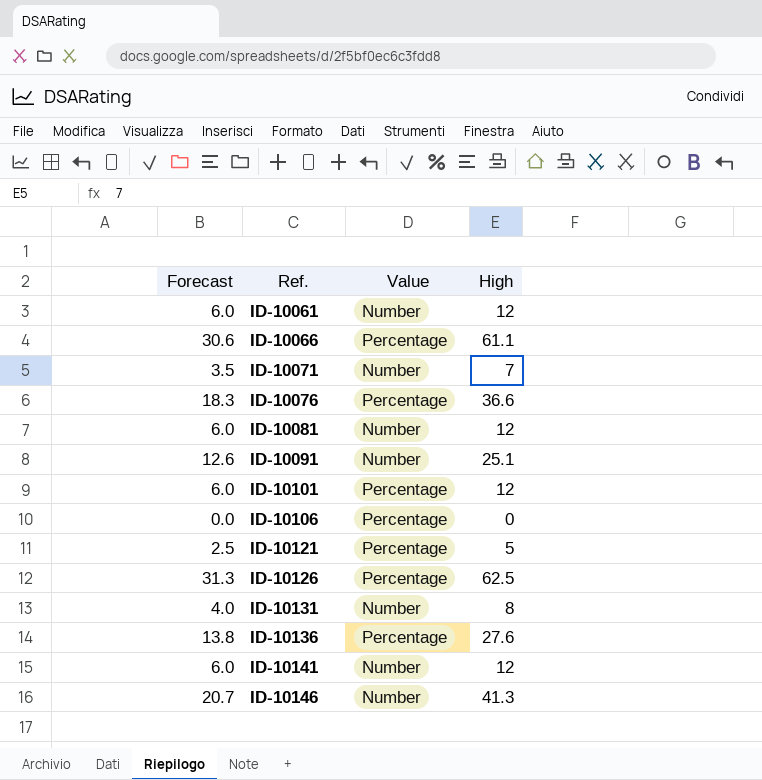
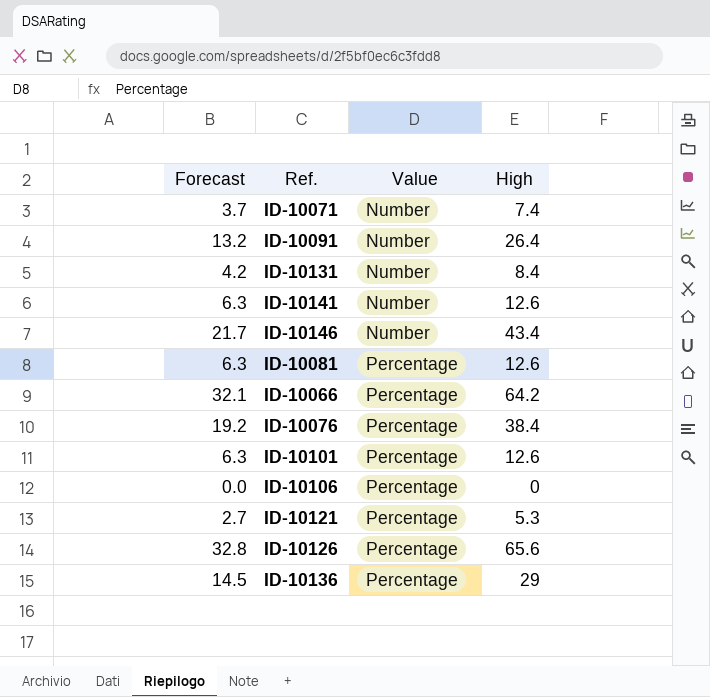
row order: Ref. ascending -> Value ascending
row ID-10061: 6.0 | Number | 12 -> none
ID-10071 | Forecast: 3.5 -> 3.7
ID-10071 | High: 7 -> 7.4
ID-10091 | Forecast: 12.6 -> 13.2
ID-10091 | High: 25.1 -> 26.4
ID-10131 | Forecast: 4.0 -> 4.2
ID-10131 | High: 8 -> 8.4
ID-10141 | Forecast: 6.0 -> 6.3
ID-10141 | High: 12 -> 12.6
ID-10146 | Forecast: 20.7 -> 21.7
ID-10146 | High: 41.3 -> 43.4
ID-10081 | Forecast: 6.0 -> 6.3
ID-10081 | Value: Number -> Percentage
ID-10081 | High: 12 -> 12.6
ID-10066 | Forecast: 30.6 -> 32.1
ID-10066 | High: 61.1 -> 64.2
ID-10076 | Forecast: 18.3 -> 19.2
ID-10076 | High: 36.6 -> 38.4
ID-10101 | Forecast: 6.0 -> 6.3
ID-10101 | High: 12 -> 12.6
ID-10121 | Forecast: 2.5 -> 2.7
ID-10121 | High: 5 -> 5.3
ID-10126 | Forecast: 31.3 -> 32.8
ID-10126 | High: 62.5 -> 65.6
ID-10136 | Forecast: 13.8 -> 14.5
ID-10136 | High: 27.6 -> 29

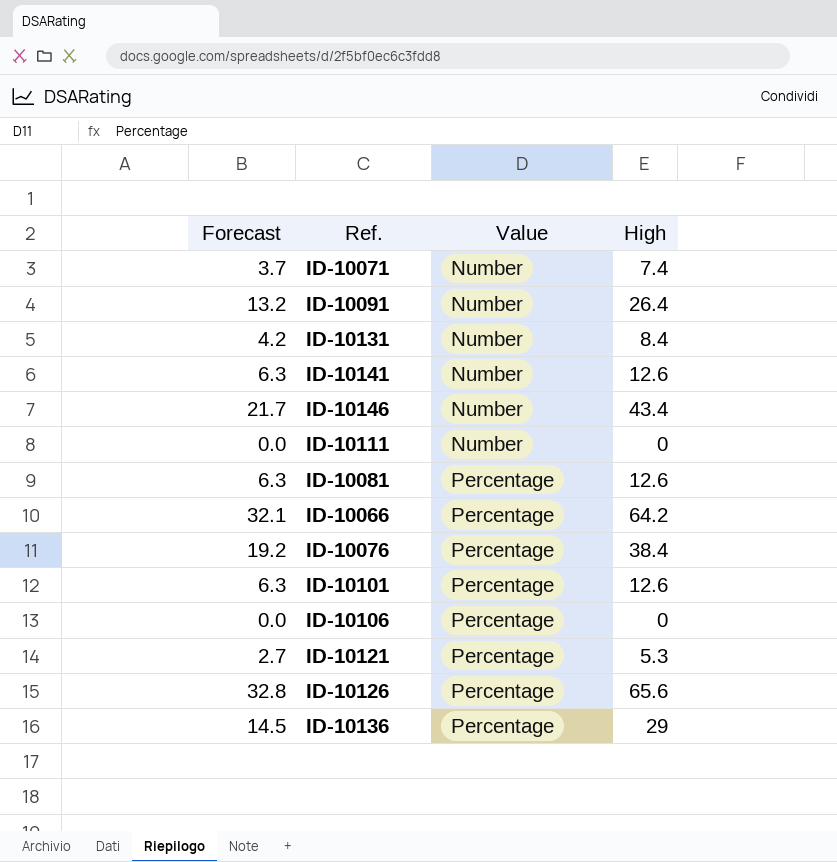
row ID-10111: none -> 0.0 | Number | 0

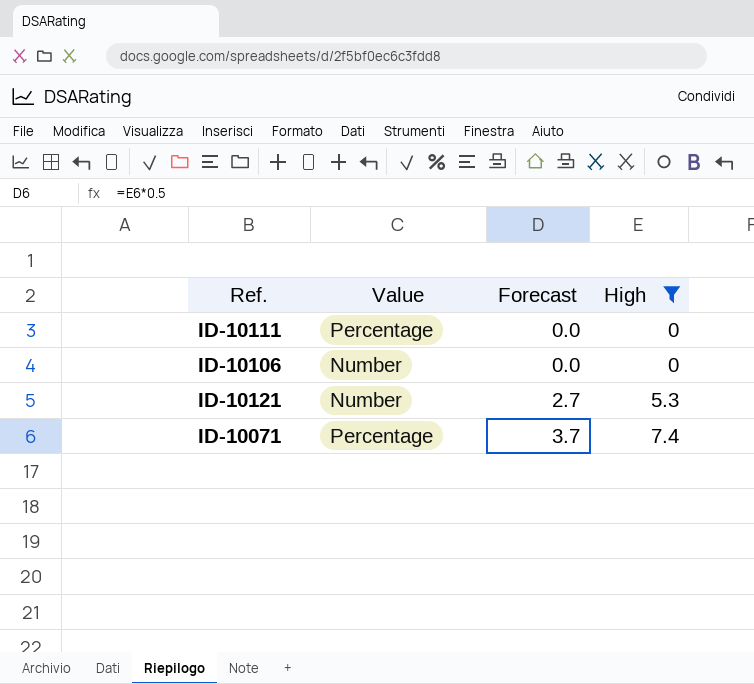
filter: none -> High <= 7.4
row order: Value ascending -> Forecast ascending
column Forecast | position: 1 -> 3
ID-10111 | Value: Number -> Percentage
ID-10106 | Value: Percentage -> Number
ID-10121 | Value: Percentage -> Number
ID-10071 | Value: Number -> Percentage

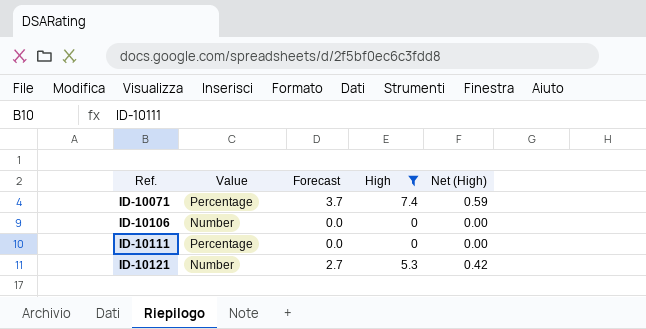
row order: Forecast ascending -> Ref. ascending
column Net (High) | formula: none -> [High] * 0.08

